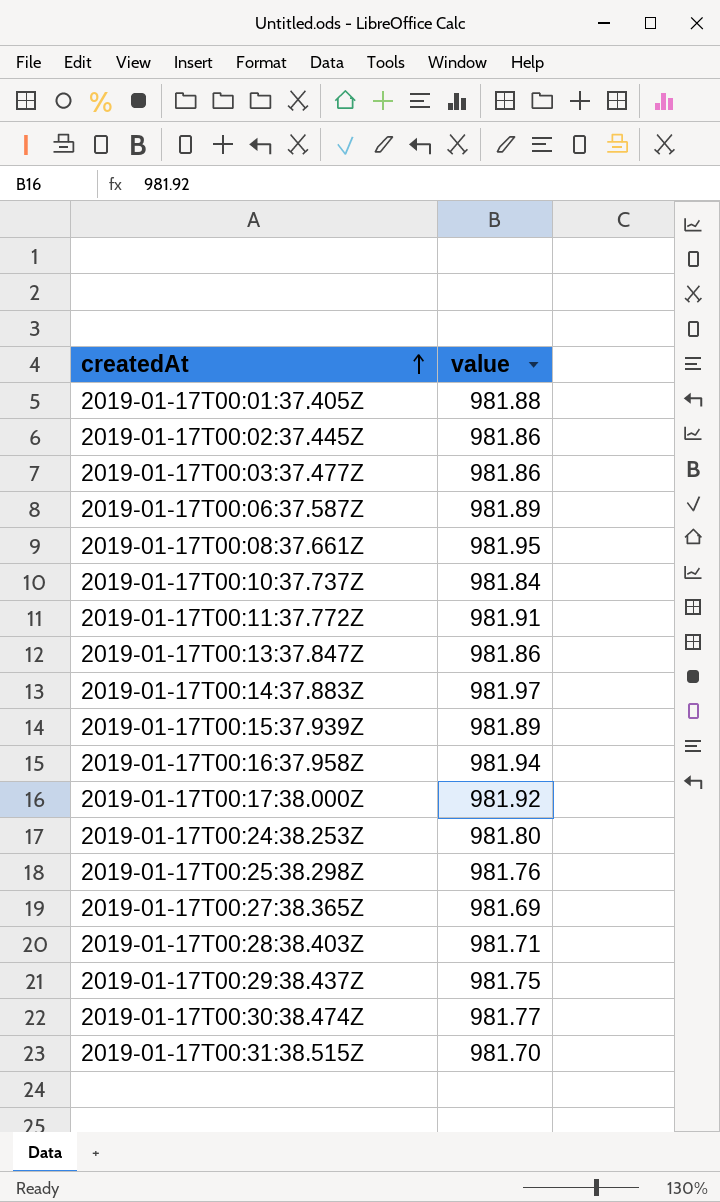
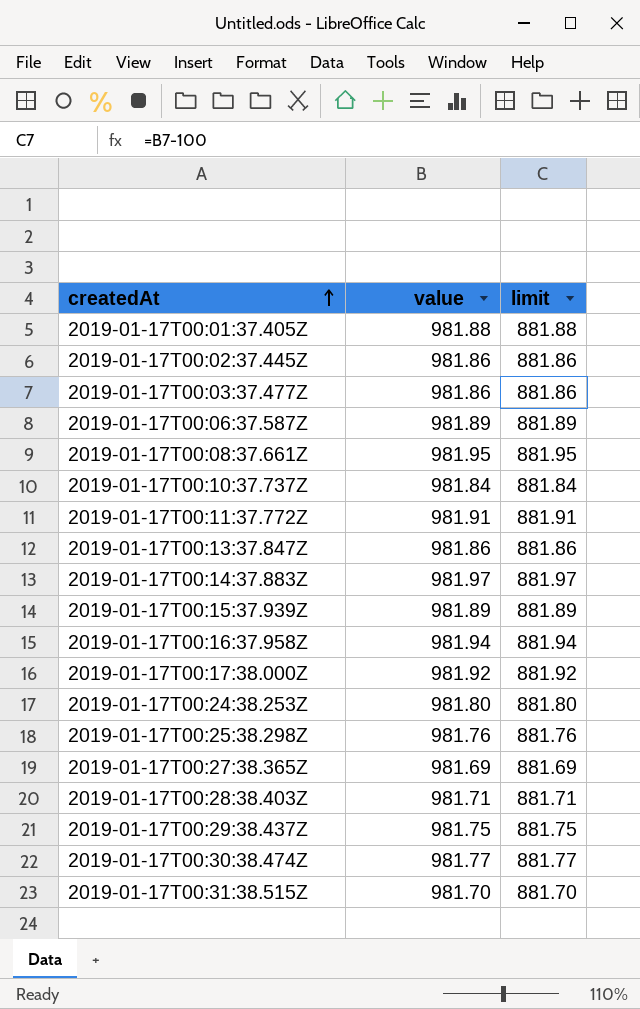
column limit | formula: none -> [value] - 100

